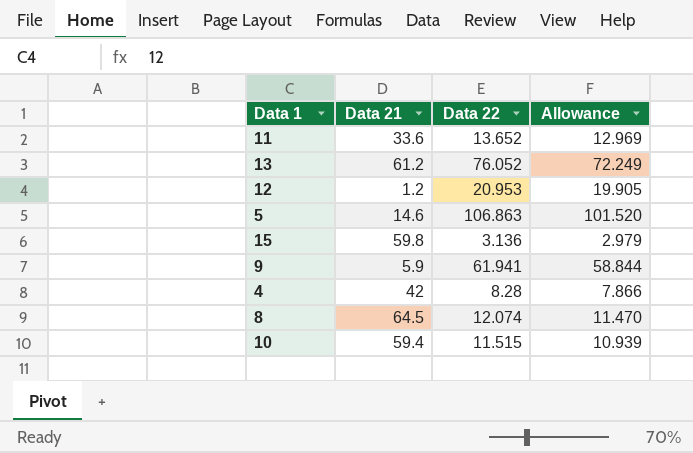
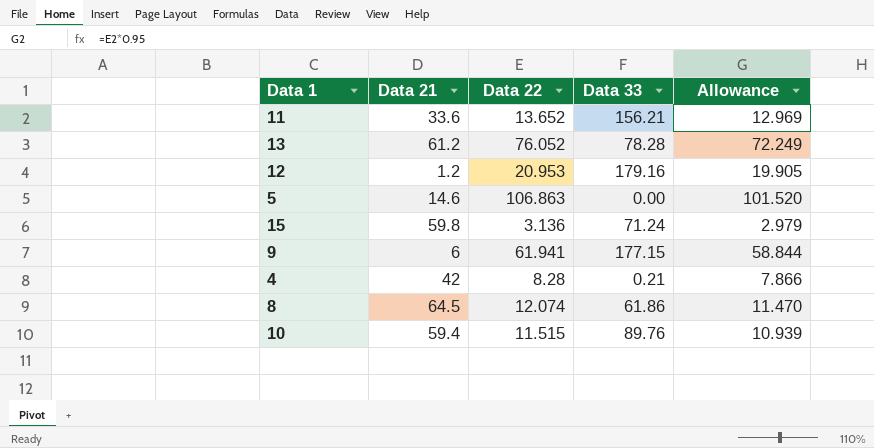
column Data 33 | position: none -> 4
9 | Data 21: 5.9 -> 6

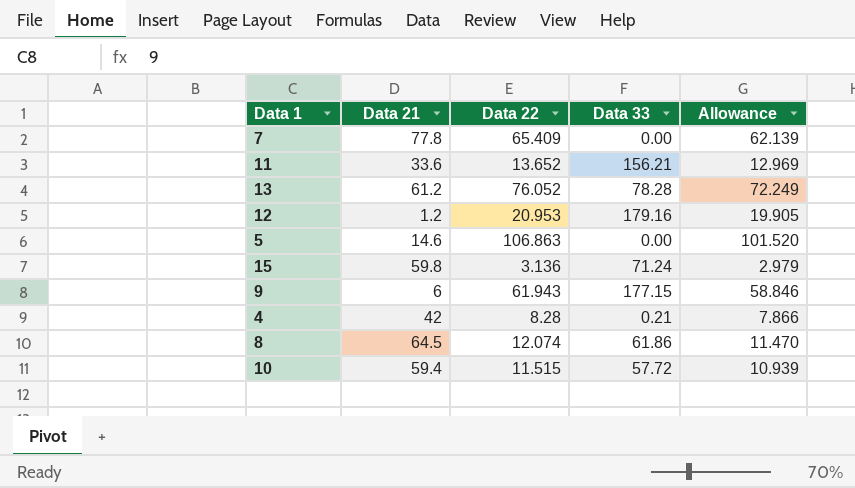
row 7: none -> 77.8 | 65.409 | 0.00 | 62.139
9 | Data 22: 61.941 -> 61.943
9 | Allowance: 58.844 -> 58.846
10 | Data 33: 89.76 -> 57.72

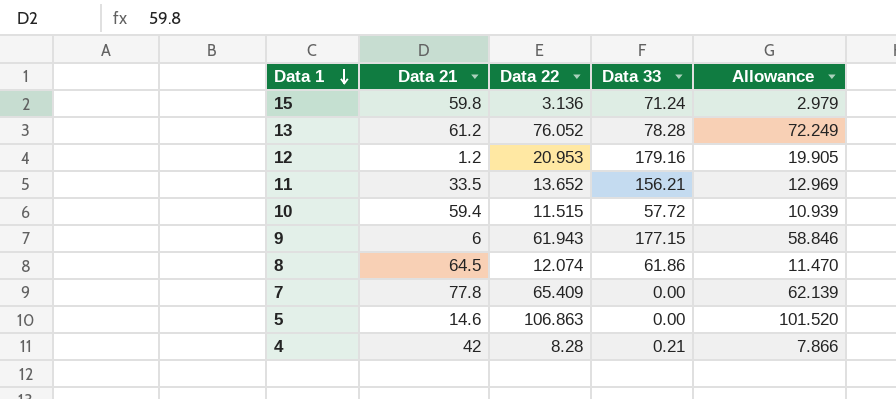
row order: none -> Data 1 descending
11 | Data 21: 33.6 -> 33.5

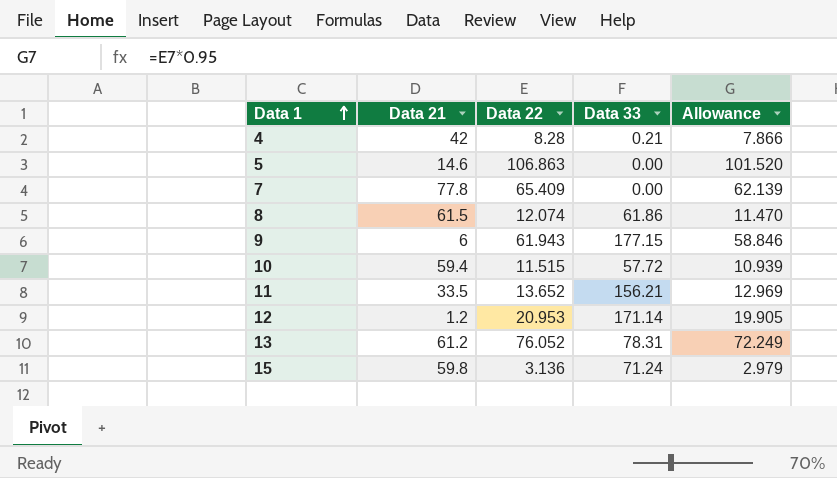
row order: Data 1 descending -> Data 1 ascending
8 | Data 21: 64.5 -> 61.5
12 | Data 33: 179.16 -> 171.14
13 | Data 33: 78.28 -> 78.31

